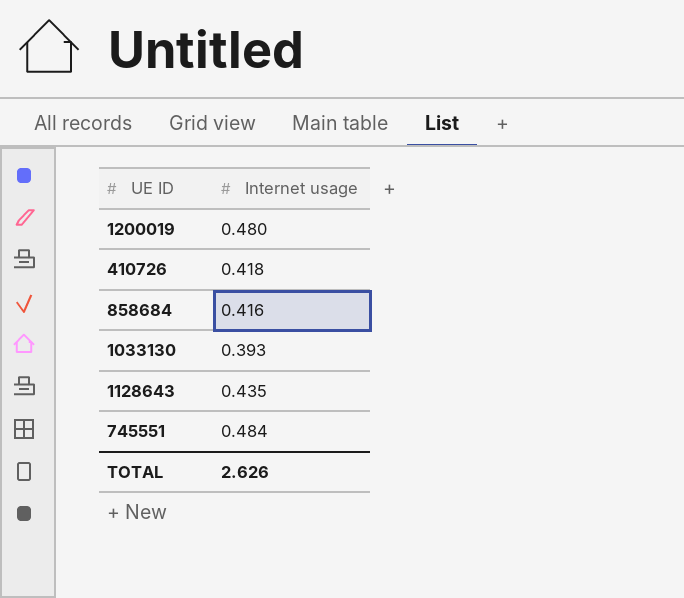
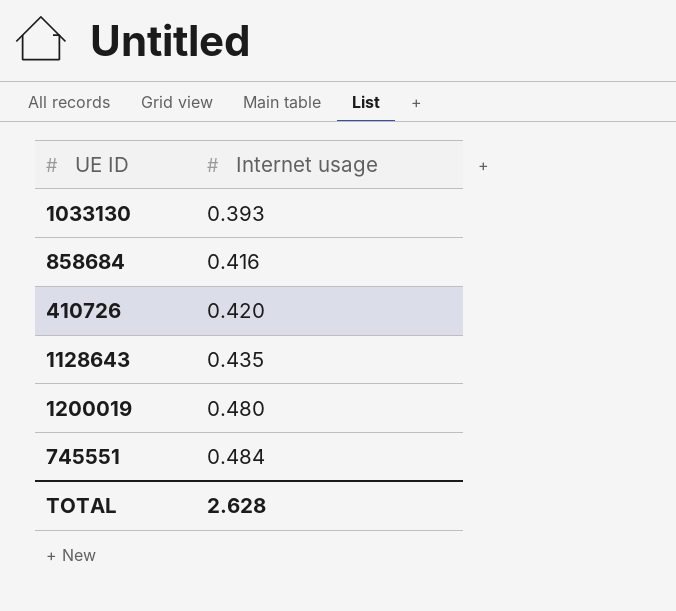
row order: none -> Internet usage ascending
410726 | Internet usage: 0.418 -> 0.420
TOTAL | Internet usage: 2.626 -> 2.628

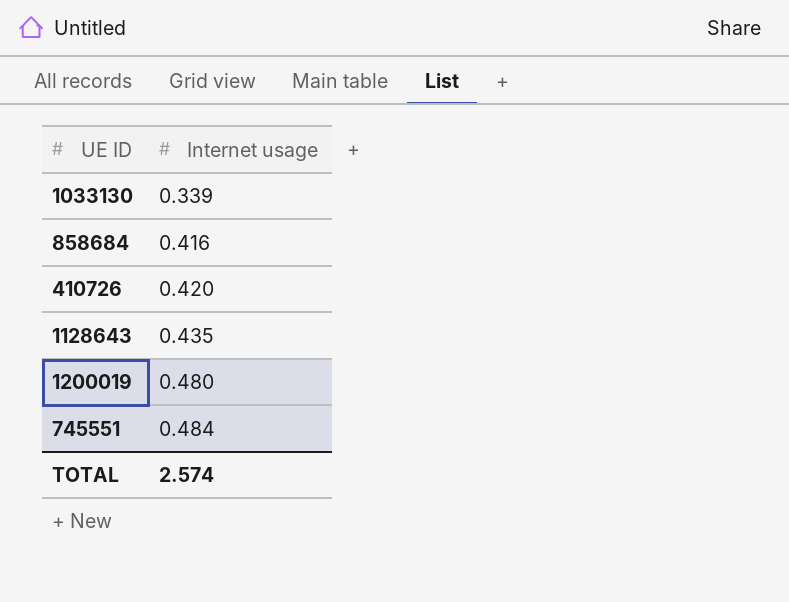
1033130 | Internet usage: 0.393 -> 0.339
TOTAL | Internet usage: 2.628 -> 2.574

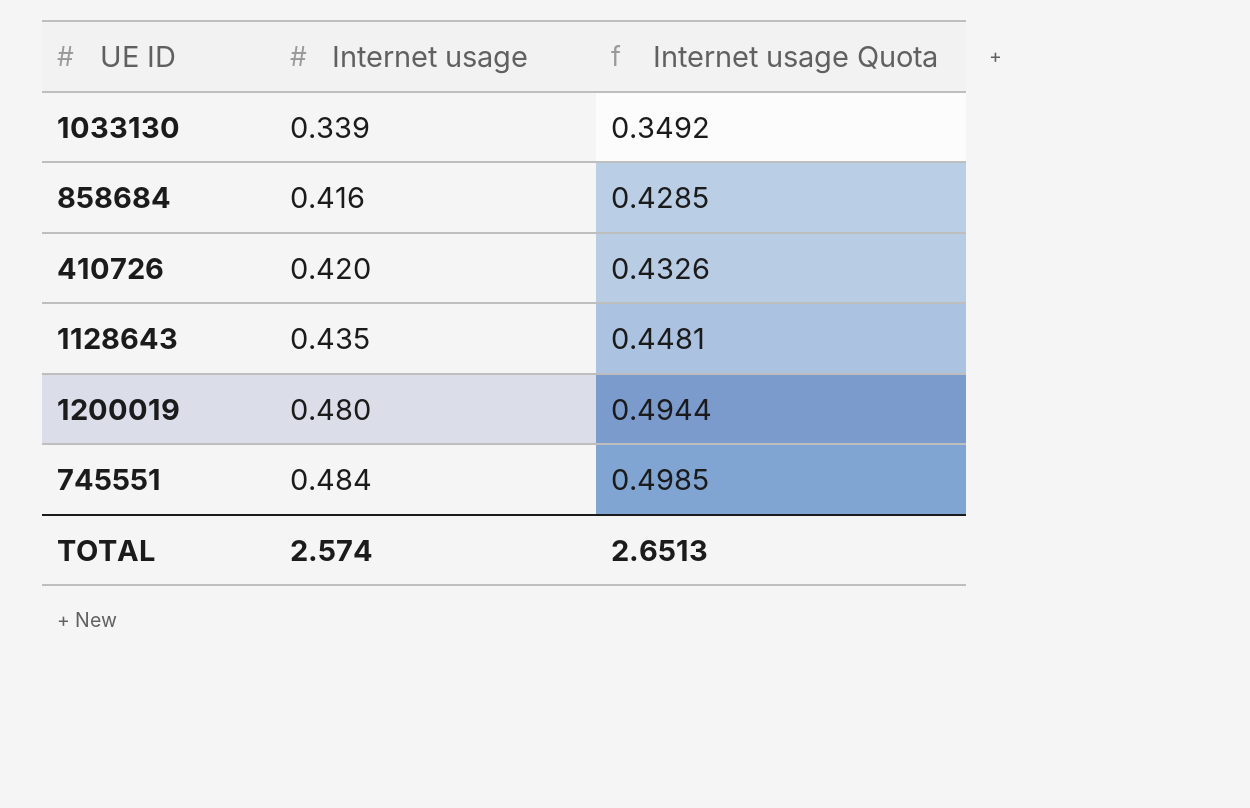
column Internet usage Quota | formula: none -> [Internet usage] * 1.03

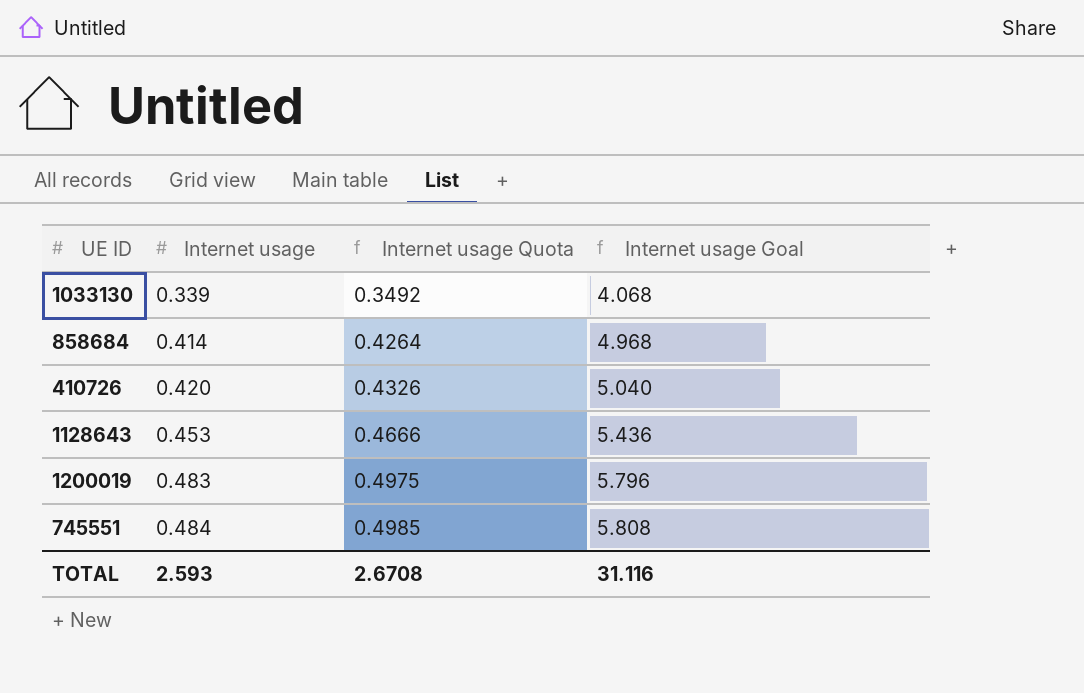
column Internet usage Goal | formula: none -> [Internet usage] * 12
858684 | Internet usage: 0.416 -> 0.414
858684 | Internet usage Quota: 0.4285 -> 0.4264
1128643 | Internet usage: 0.435 -> 0.453
1128643 | Internet usage Quota: 0.4481 -> 0.4666
1200019 | Internet usage: 0.480 -> 0.483
1200019 | Internet usage Quota: 0.4944 -> 0.4975
TOTAL | Internet usage: 2.574 -> 2.593
TOTAL | Internet usage Quota: 2.6513 -> 2.6708

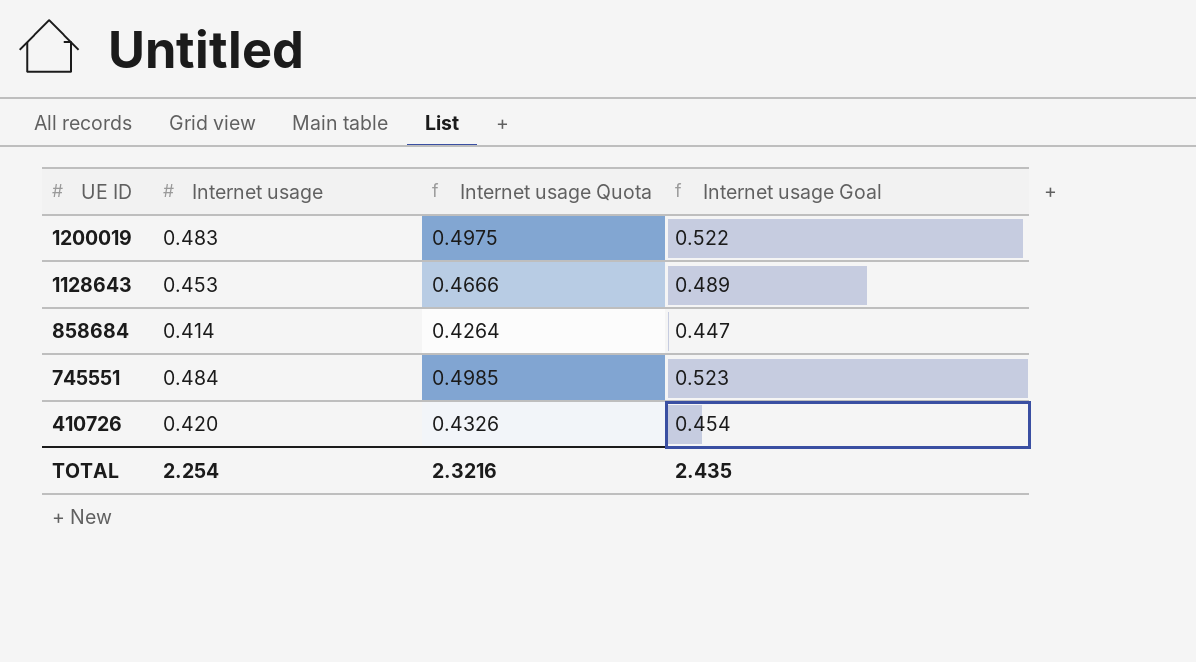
row order: Internet usage ascending -> UE ID descending
column Internet usage Goal | formula: [Internet usage] * 12 -> [Internet usage] * 1.08
row 1033130: 0.339 | 0.3492 | 4.068 -> none
TOTAL | Internet usage: 2.593 -> 2.254
TOTAL | Internet usage Quota: 2.6708 -> 2.3216
TOTAL | Internet usage Goal: 31.116 -> 2.435

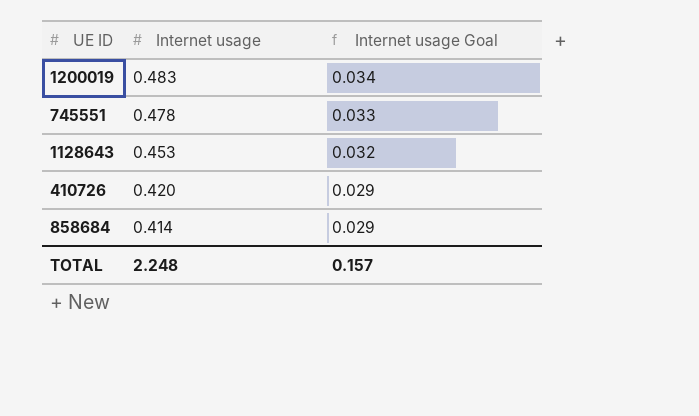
row order: UE ID descending -> Internet usage descending
column Internet usage Quota | formula: [Internet usage] * 1.03 -> none
column Internet usage Goal | formula: [Internet usage] * 1.08 -> [Internet usage] * 0.07
745551 | Internet usage: 0.484 -> 0.478
TOTAL | Internet usage: 2.254 -> 2.248
TOTAL | Internet usage Goal: 2.435 -> 0.157

